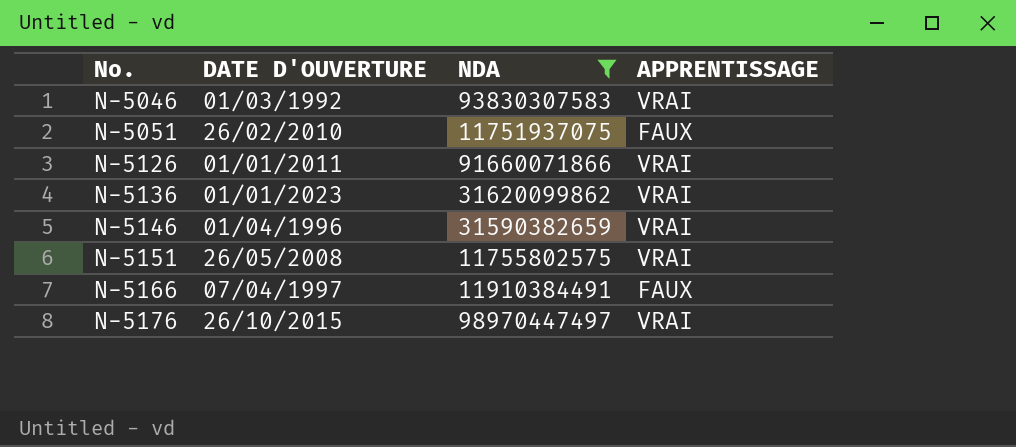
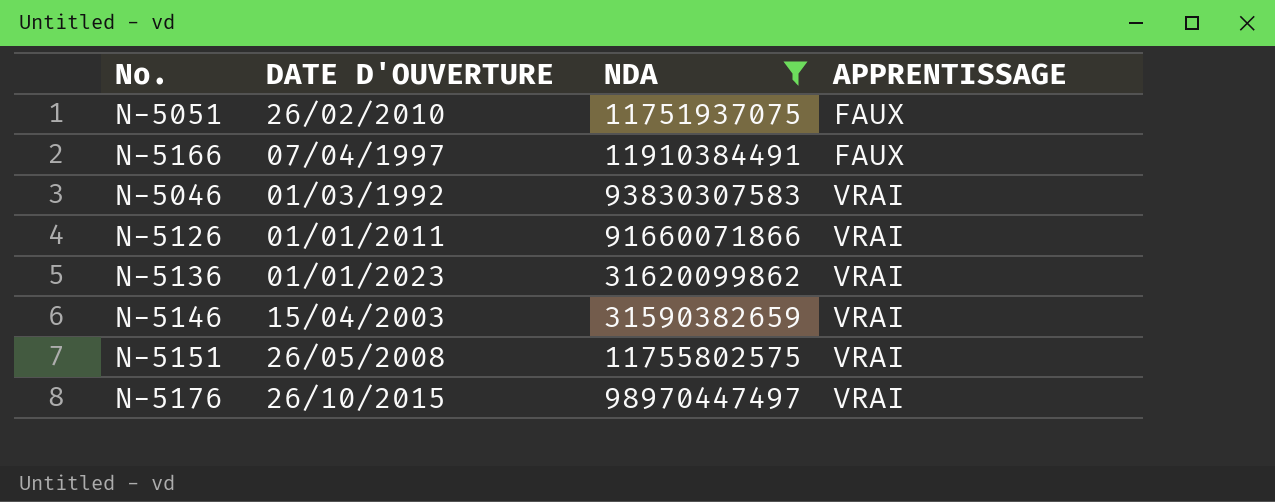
row order: No. ascending -> APPRENTISSAGE ascending
N-5146 | DATE D'OUVERTURE: 01/04/1996 -> 15/04/2003

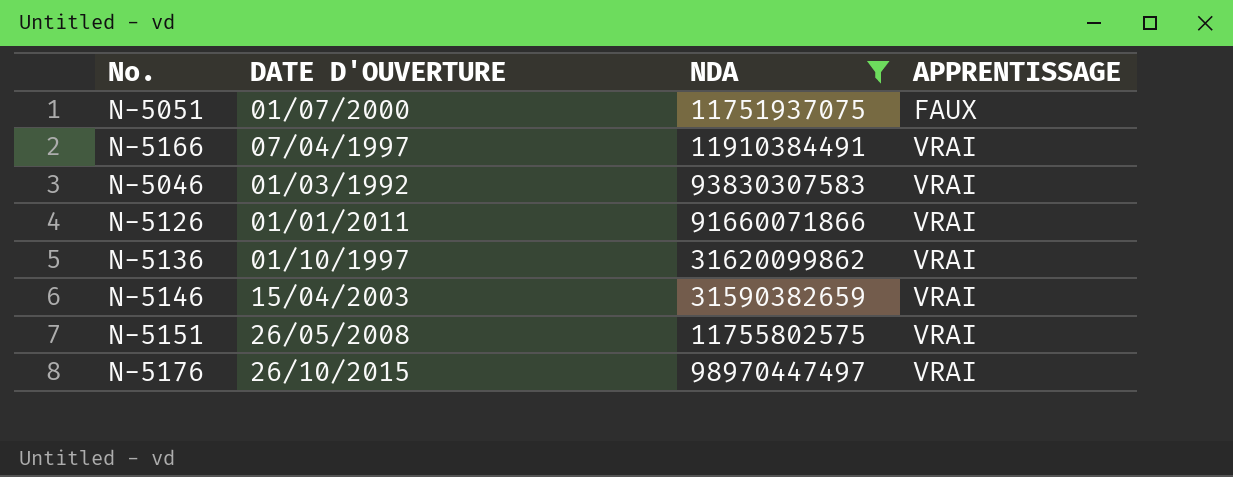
N-5051 | DATE D'OUVERTURE: 26/02/2010 -> 01/07/2000
N-5166 | APPRENTISSAGE: FAUX -> VRAI
N-5136 | DATE D'OUVERTURE: 01/01/2023 -> 01/10/1997

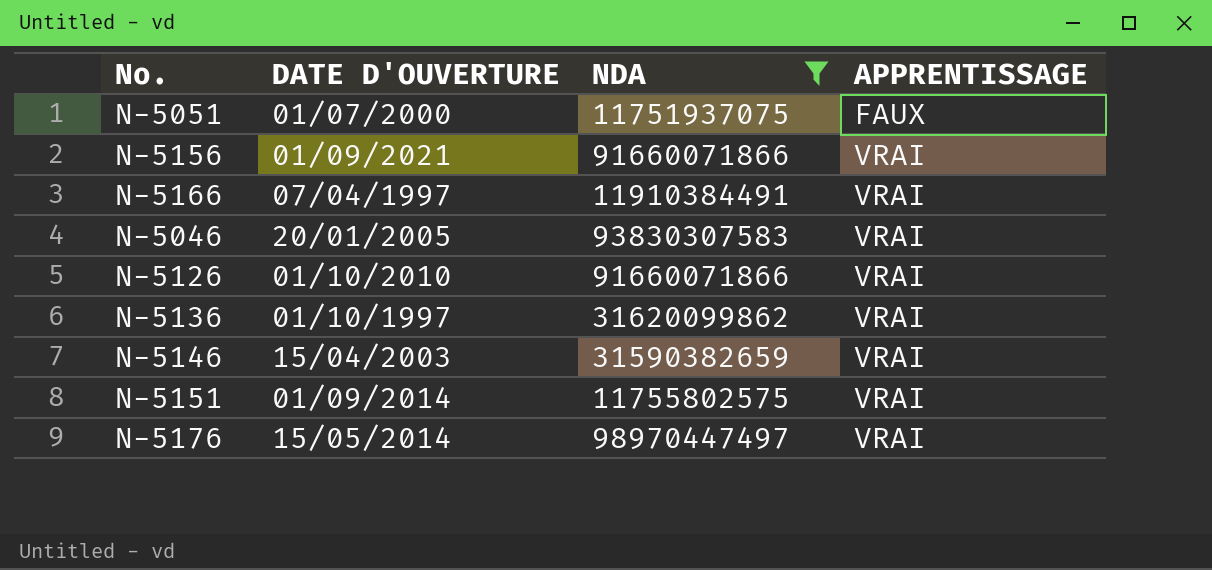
row N-5156: none -> 01/09/2021 | 91660071866 | VRAI
N-5046 | DATE D'OUVERTURE: 01/03/1992 -> 20/01/2005
N-5126 | DATE D'OUVERTURE: 01/01/2011 -> 01/10/2010
N-5151 | DATE D'OUVERTURE: 26/05/2008 -> 01/09/2014
N-5176 | DATE D'OUVERTURE: 26/10/2015 -> 15/05/2014

